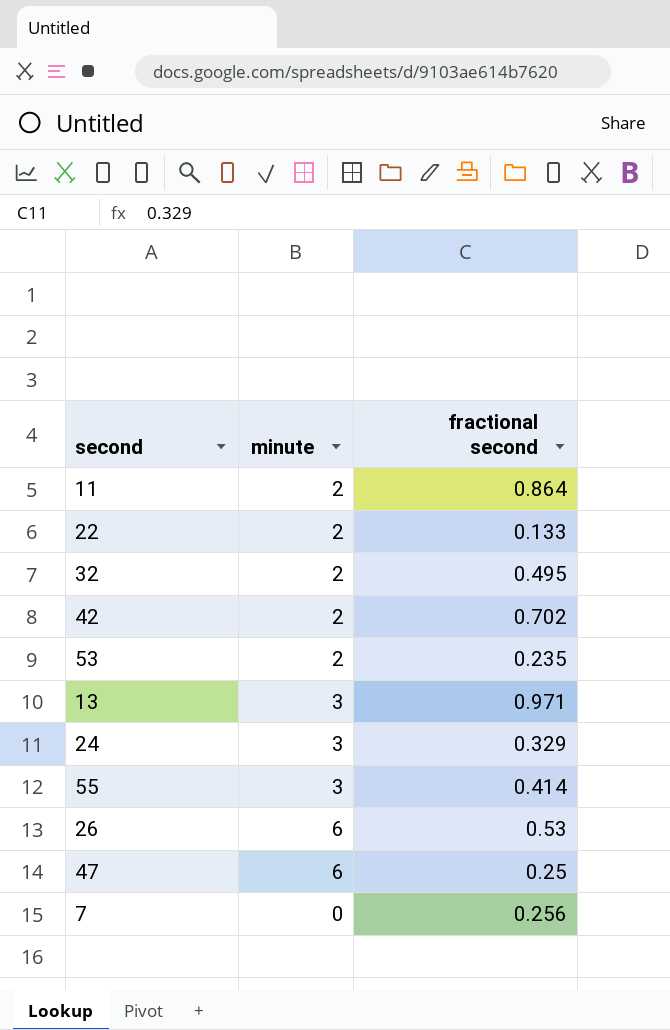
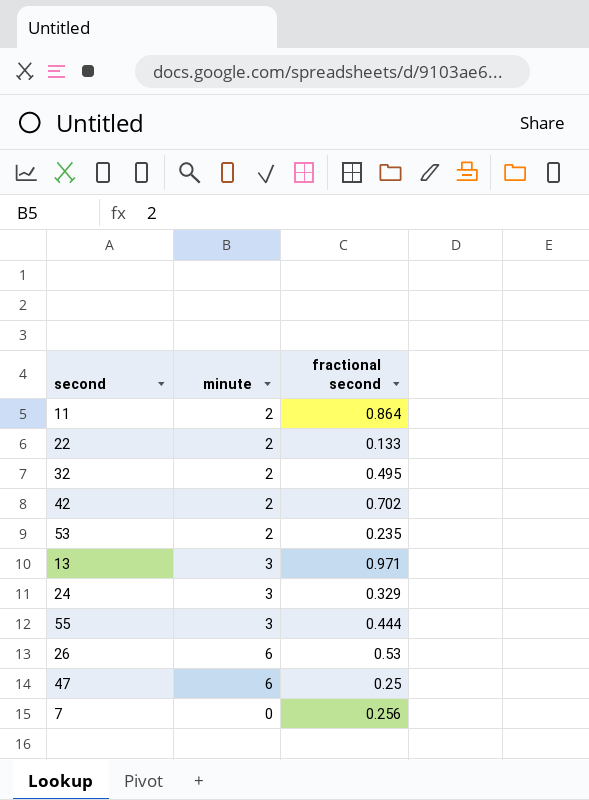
55 | fractional second: 0.414 -> 0.444

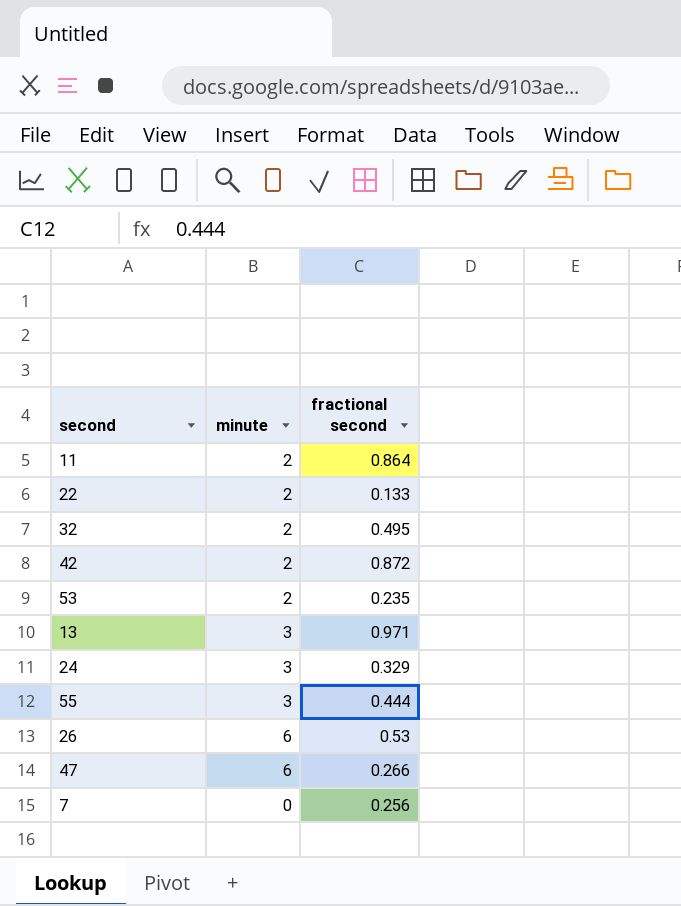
42 | fractional second: 0.702 -> 0.872
47 | fractional second: 0.25 -> 0.266

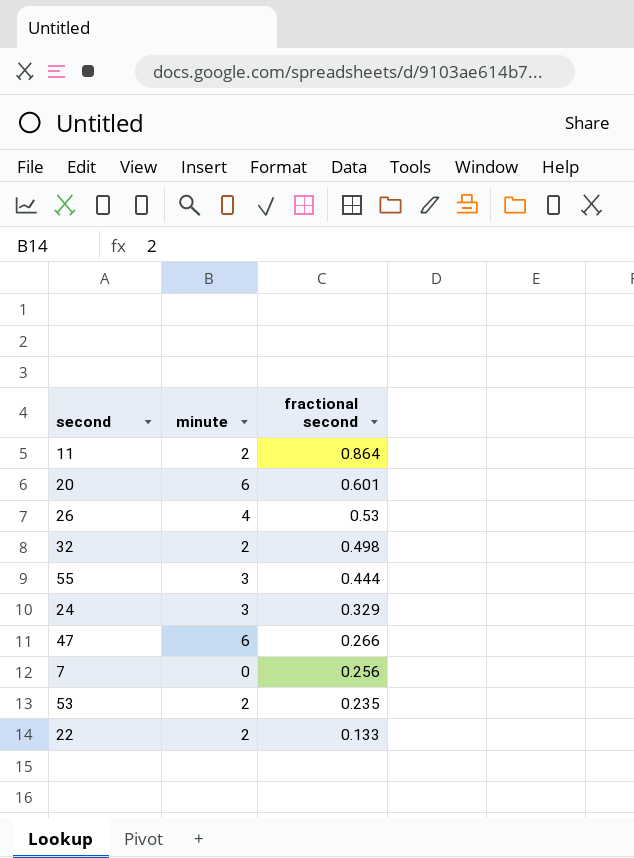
row order: none -> fractional second descending
row 42: 2 | 0.872 -> none
row 13: 3 | 0.971 -> none
row 20: none -> 6 | 0.601
26 | minute: 6 -> 4
32 | fractional second: 0.495 -> 0.498

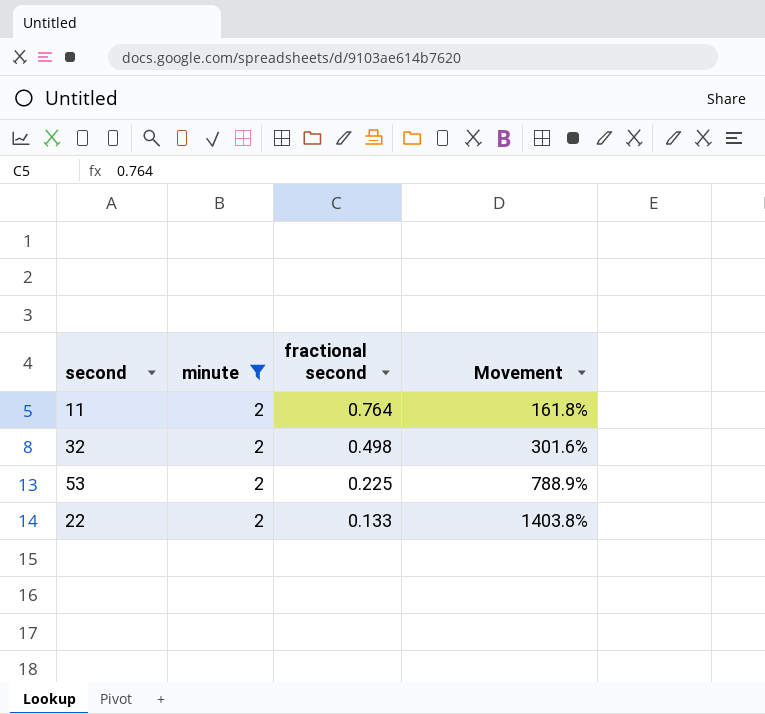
filter: none -> minute = 2
column Movement | formula: none -> ([minute] - [fractional second]) / [fractional second]
11 | fractional second: 0.864 -> 0.764
53 | fractional second: 0.235 -> 0.225

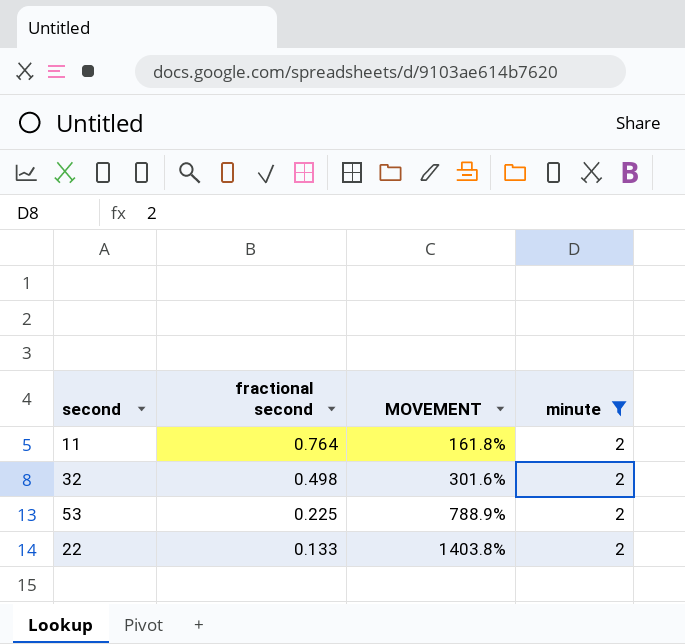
column name: Movement -> MOVEMENT
column minute | position: 2 -> 4

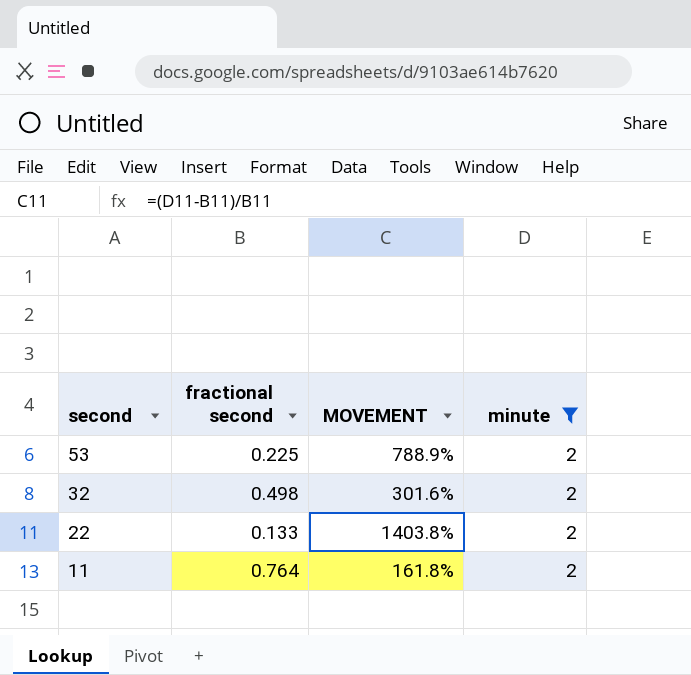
row order: fractional second descending -> second descending

